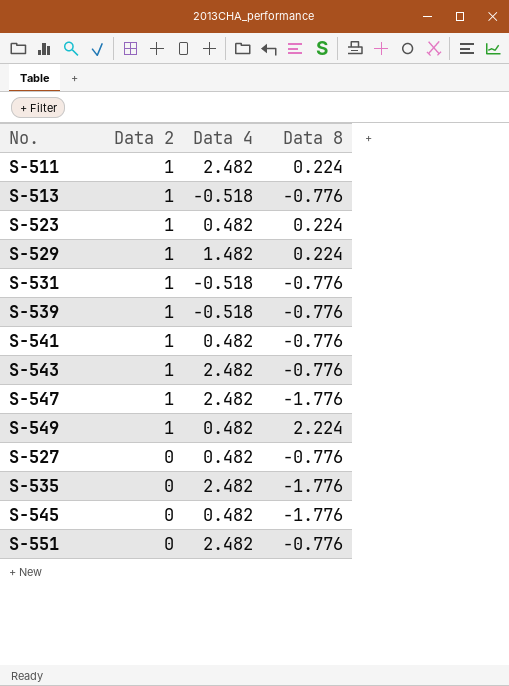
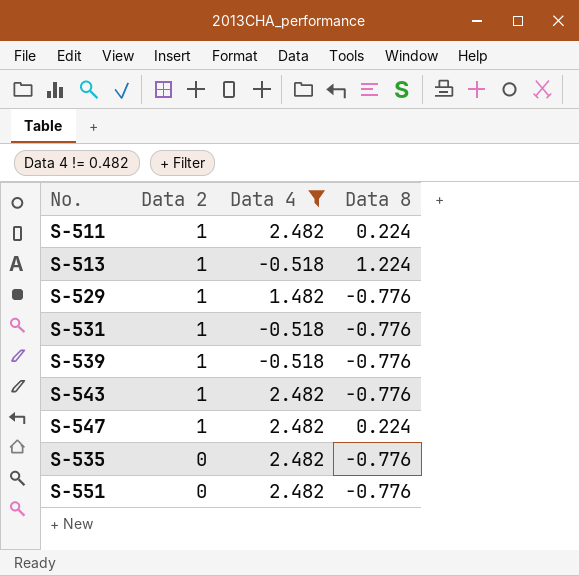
filter: none -> Data 4 != 0.482
S-513 | Data 8: -0.776 -> 1.224
S-529 | Data 8: 0.224 -> -0.776
S-547 | Data 8: -1.776 -> 0.224
S-535 | Data 8: -1.776 -> -0.776

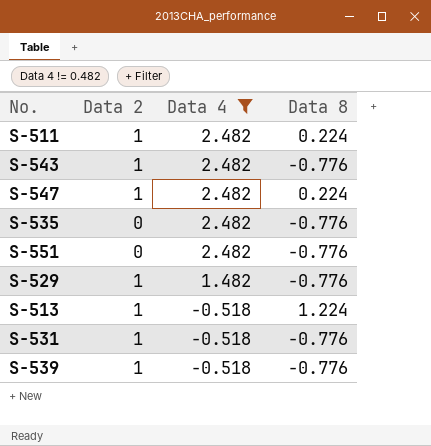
row order: Data 2 descending -> Data 4 descending

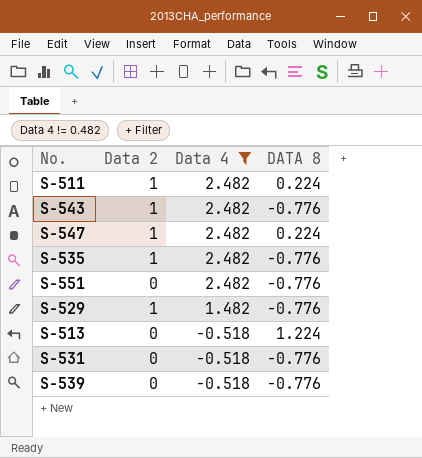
column name: Data 8 -> DATA 8
S-535 | Data 2: 0 -> 1
S-513 | Data 2: 1 -> 0
S-531 | Data 2: 1 -> 0
S-539 | Data 2: 1 -> 0

